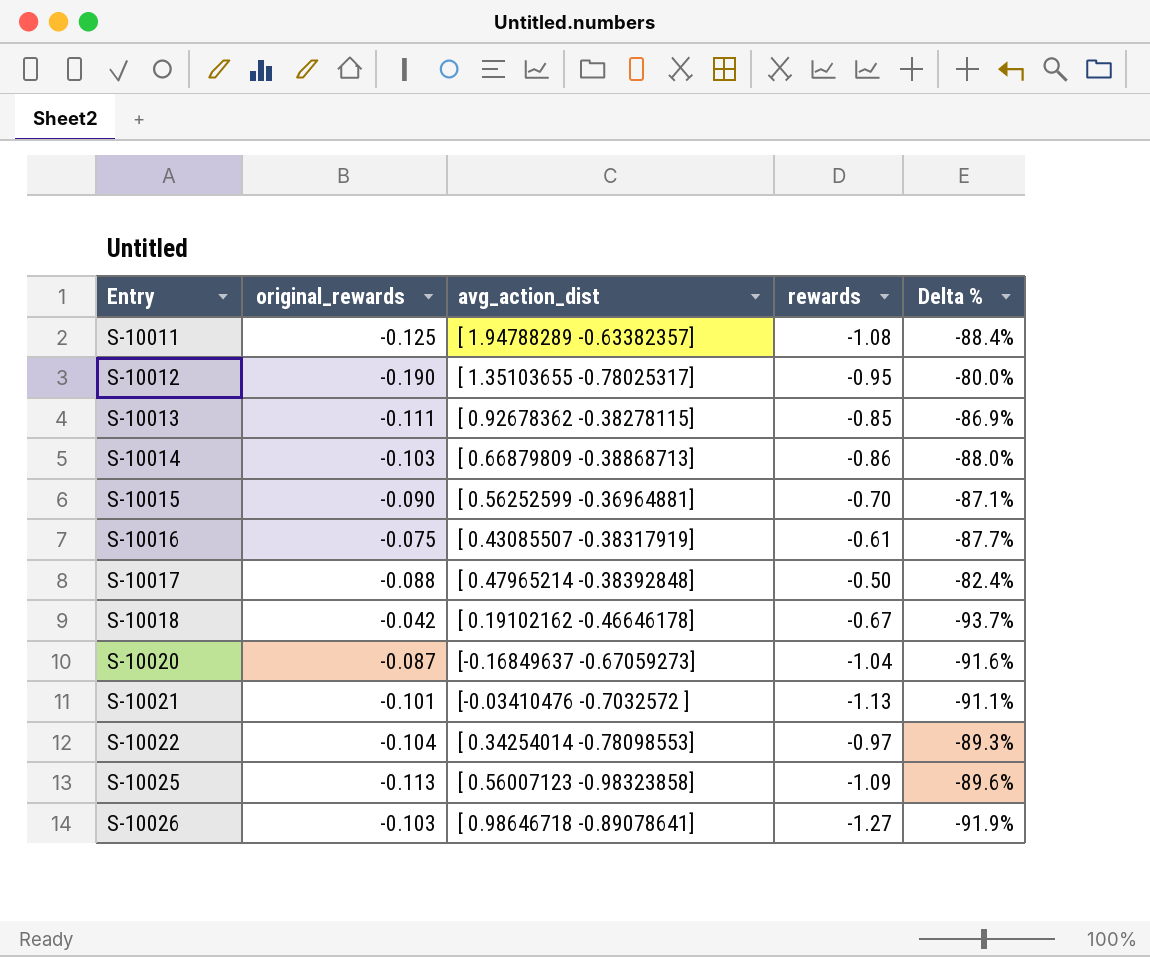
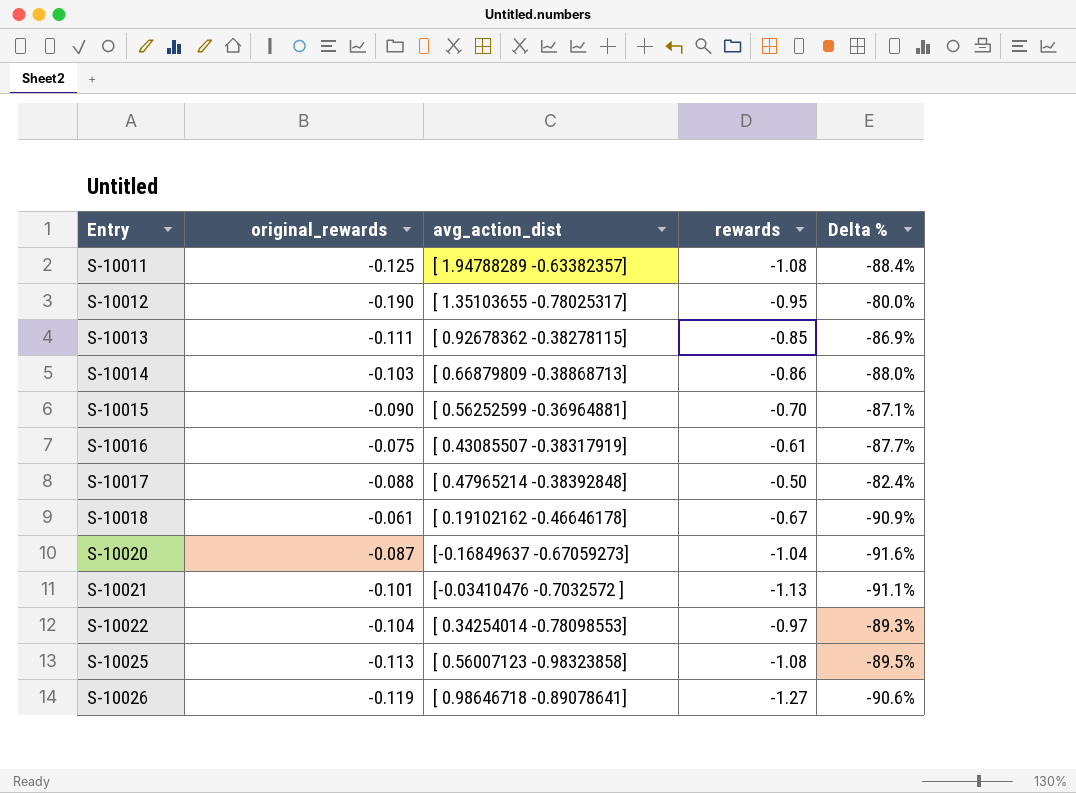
S-10018 | original_rewards: -0.042 -> -0.061
S-10018 | Delta %: -93.7% -> -90.9%
S-10025 | rewards: -1.09 -> -1.08
S-10025 | Delta %: -89.6% -> -89.5%
S-10026 | original_rewards: -0.103 -> -0.119
S-10026 | Delta %: -91.9% -> -90.6%

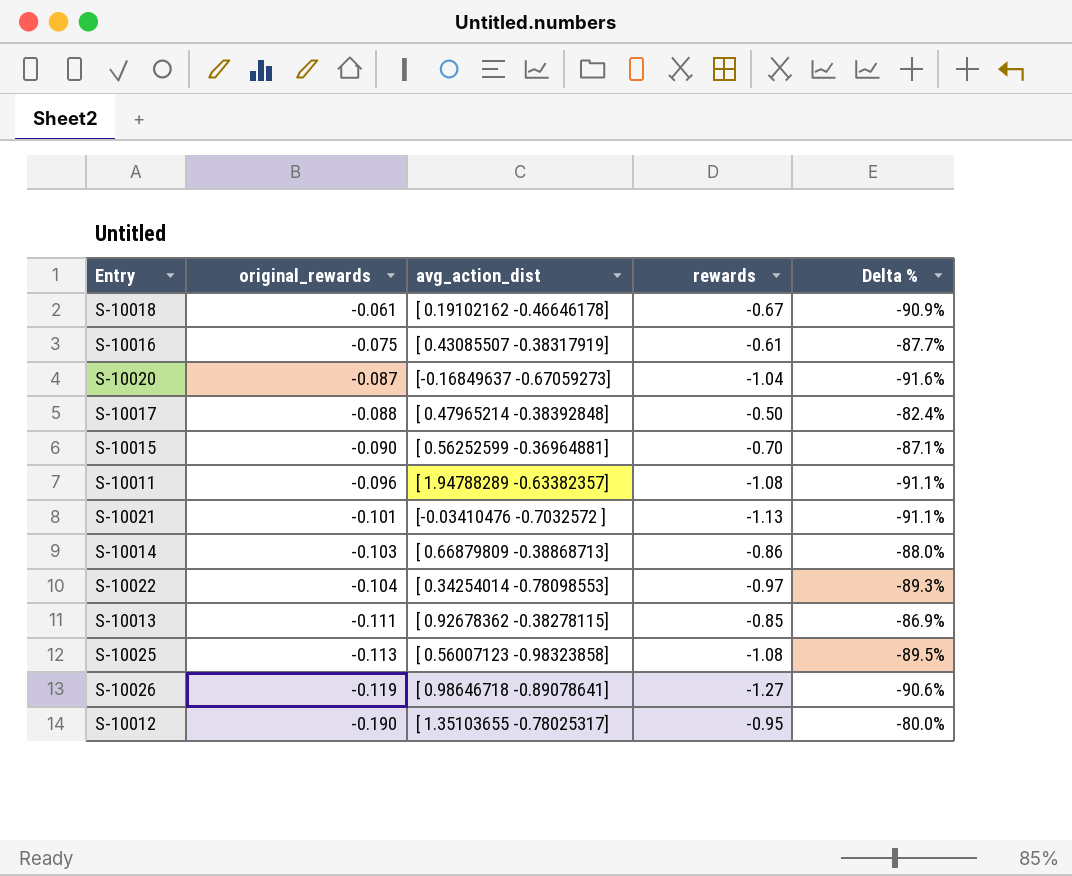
row order: Entry ascending -> original_rewards descending
S-10011 | original_rewards: -0.125 -> -0.096
S-10011 | Delta %: -88.4% -> -91.1%

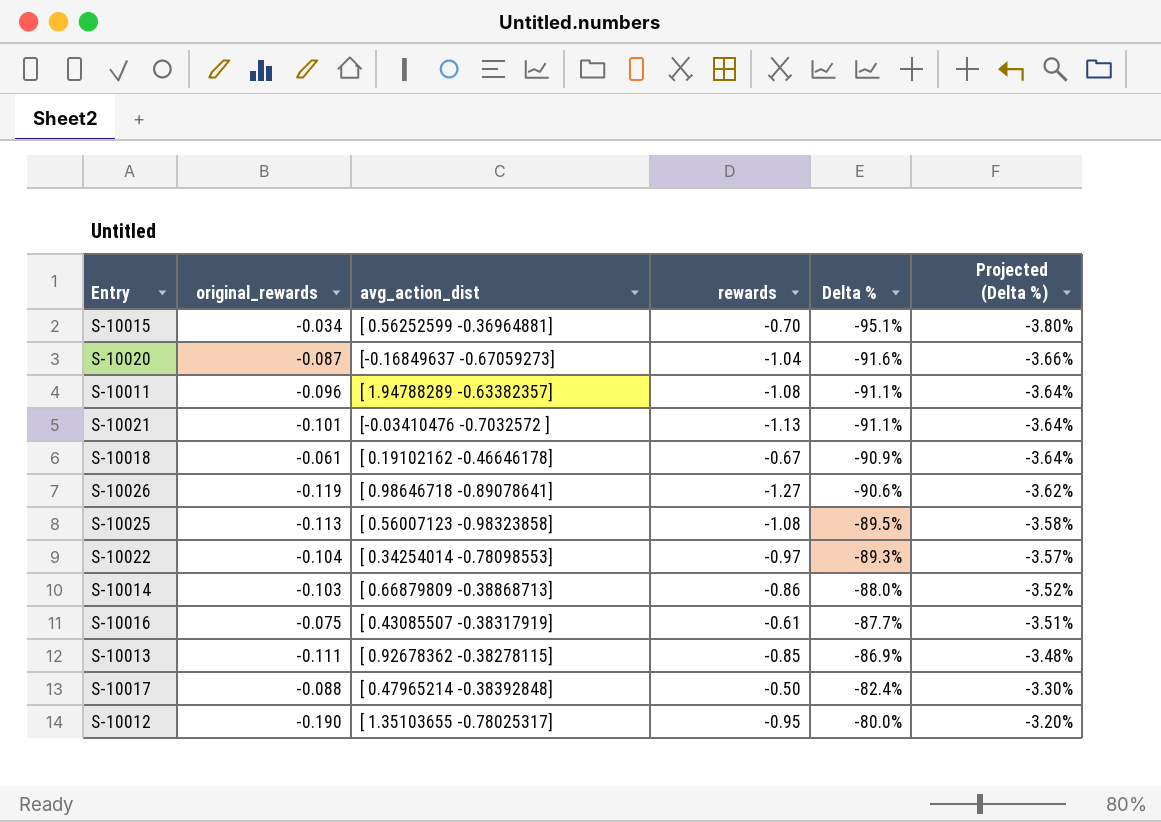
row order: original_rewards descending -> Delta % ascending
column Projected (Delta %) | formula: none -> [Delta %] * 0.04
S-10015 | original_rewards: -0.090 -> -0.034
S-10015 | Delta %: -87.1% -> -95.1%

